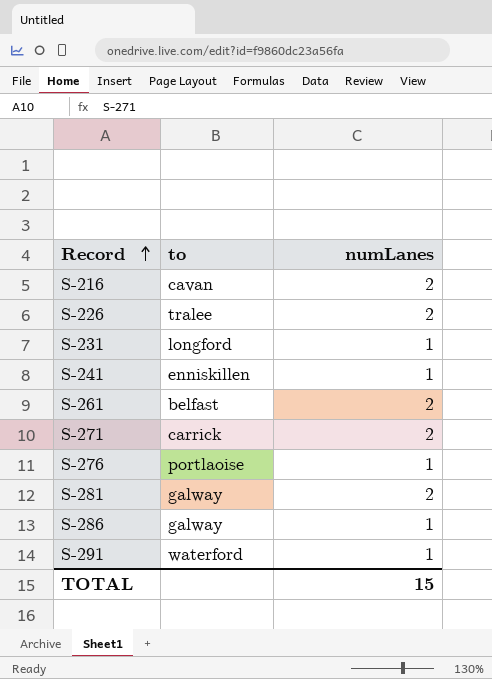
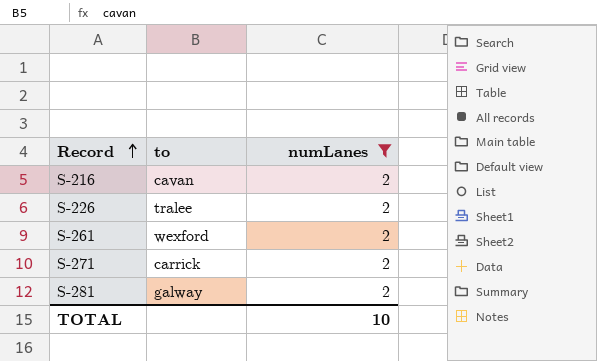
filter: none -> numLanes = 2
S-261 | to: belfast -> wexford
TOTAL | numLanes: 15 -> 10

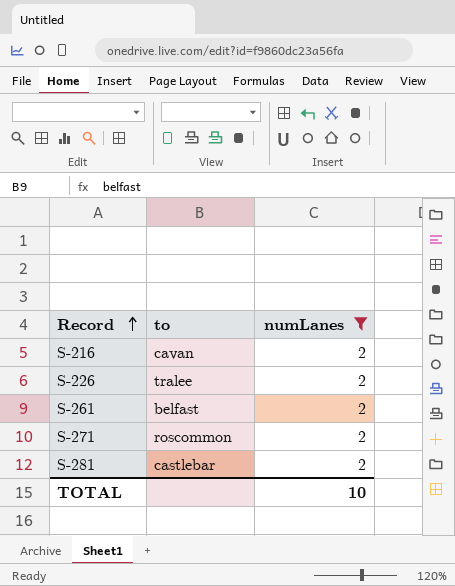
S-261 | to: wexford -> belfast
S-271 | to: carrick -> roscommon
S-281 | to: galway -> castlebar

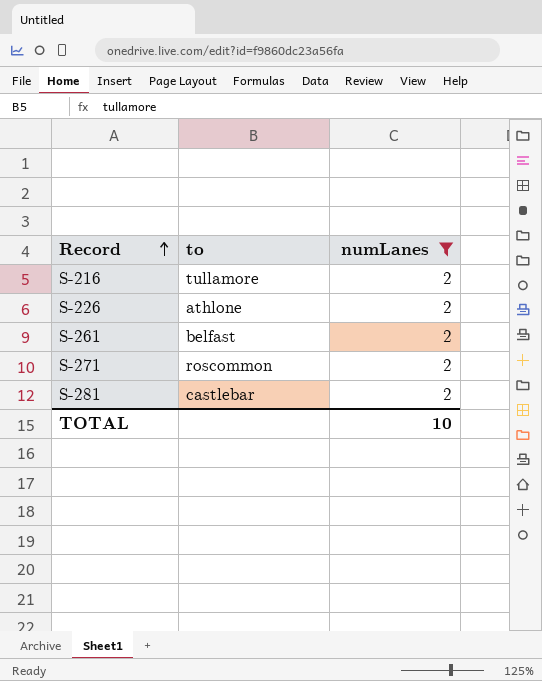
S-216 | to: cavan -> tullamore
S-226 | to: tralee -> athlone

